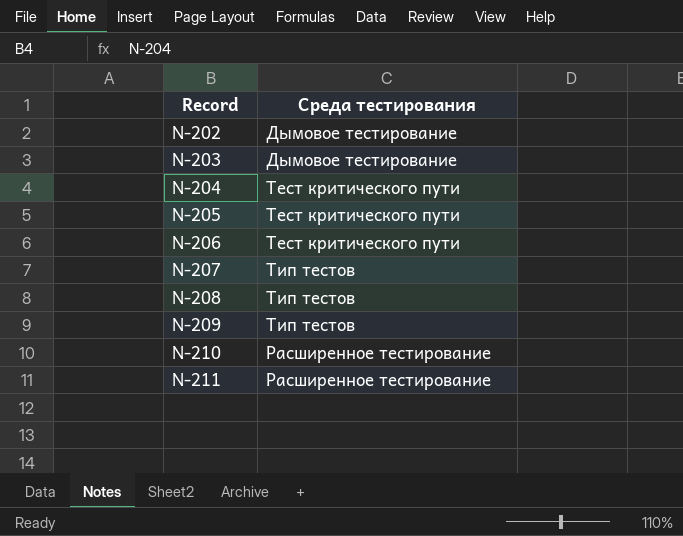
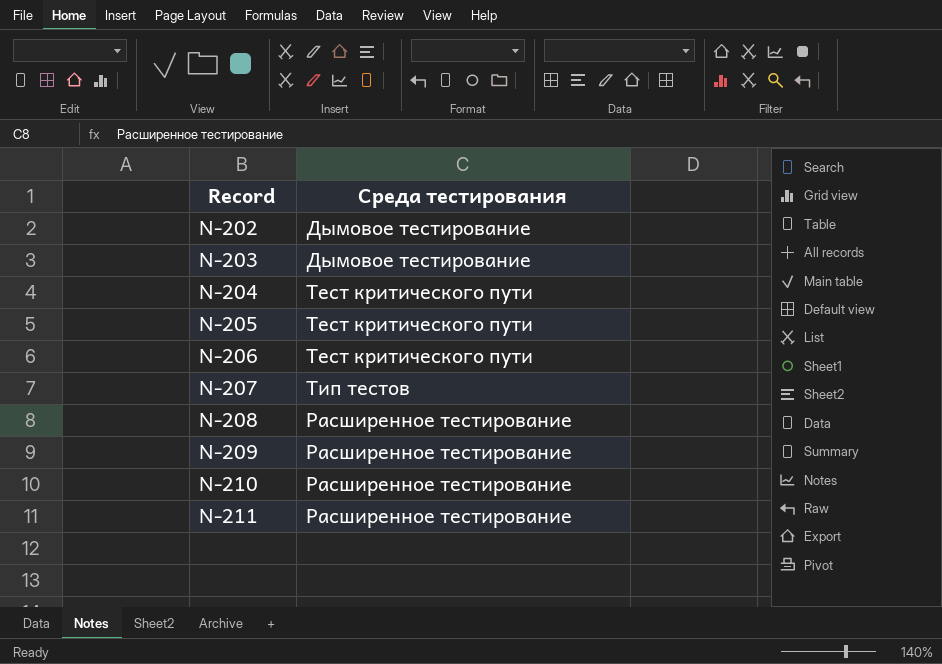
N-208 | Среда тестирования: Тип тестов -> Расширенное тестирование
N-209 | Среда тестирования: Тип тестов -> Расширенное тестирование

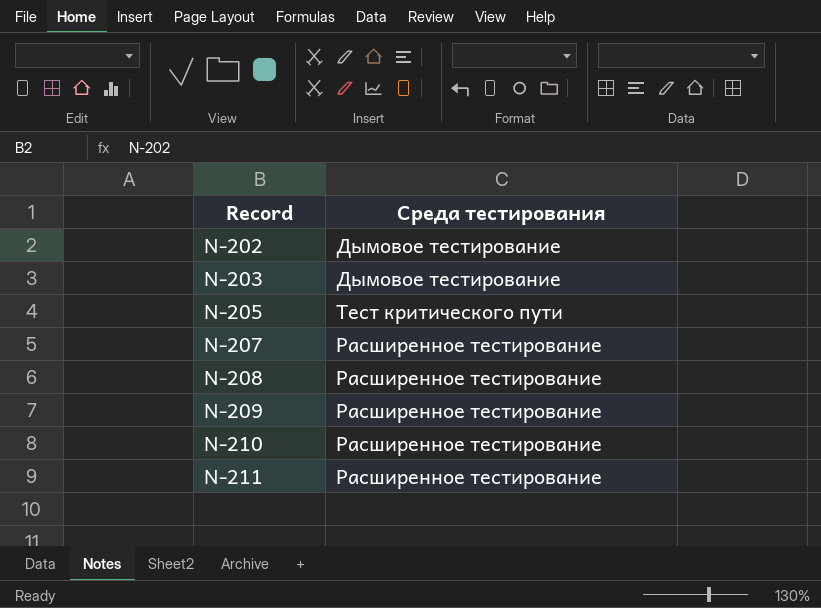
row N-204: Тест критического пути -> none
row N-206: Тест критического пути -> none
N-207 | Среда тестирования: Тип тестов -> Расширенное тестирование

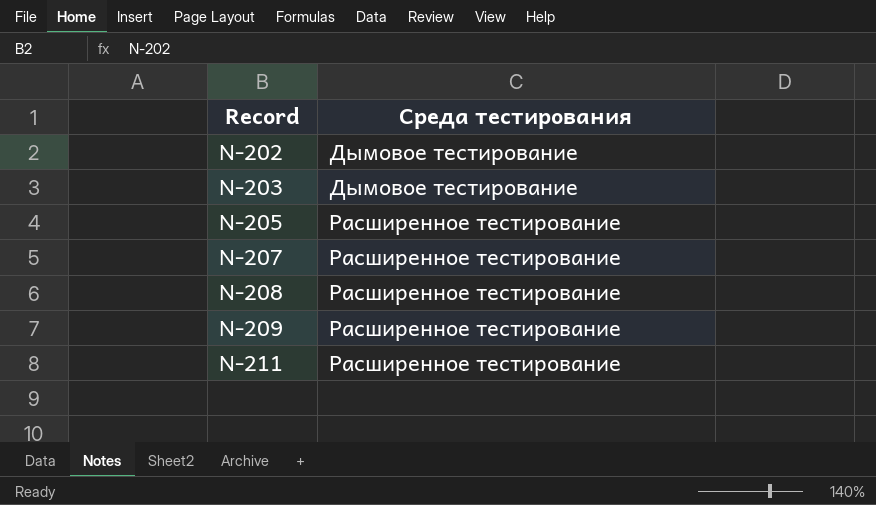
row N-210: Расширенное тестирование -> none
N-205 | Среда тестирования: Тест критического пути -> Расширенное тестирование

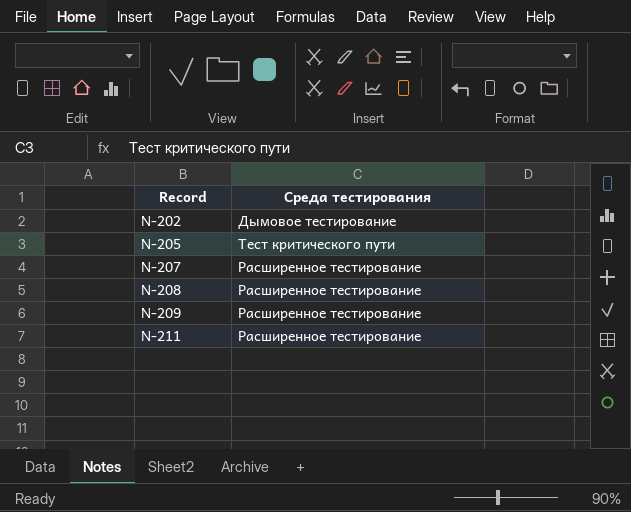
row N-203: Дымовое тестирование -> none
N-205 | Среда тестирования: Расширенное тестирование -> Тест критического пути

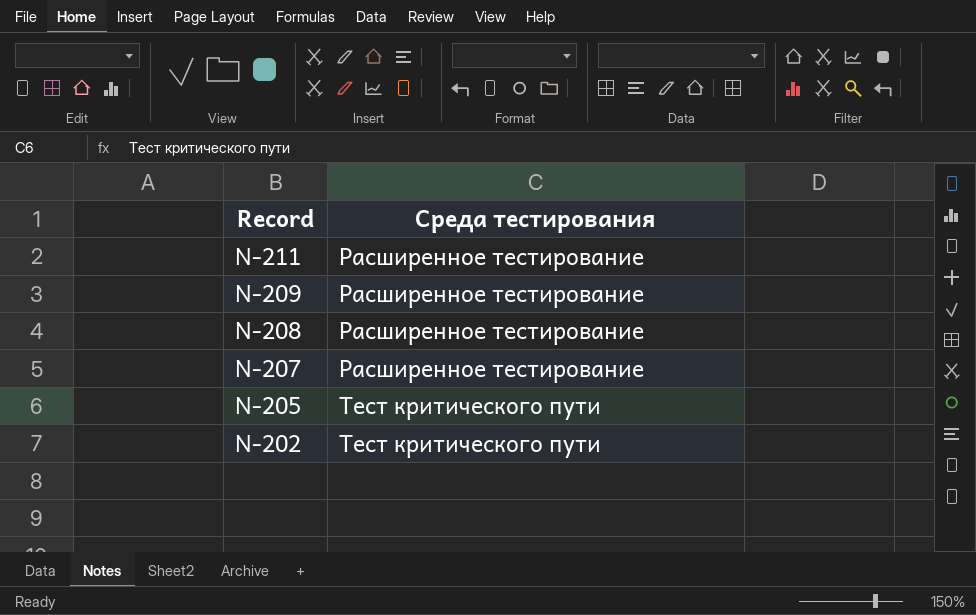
row order: Record ascending -> Record descending
N-202 | Среда тестирования: Дымовое тестирование -> Тест критического пути

